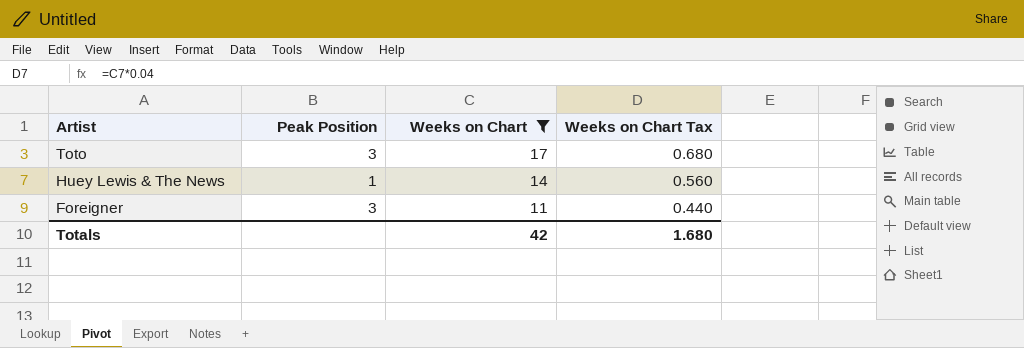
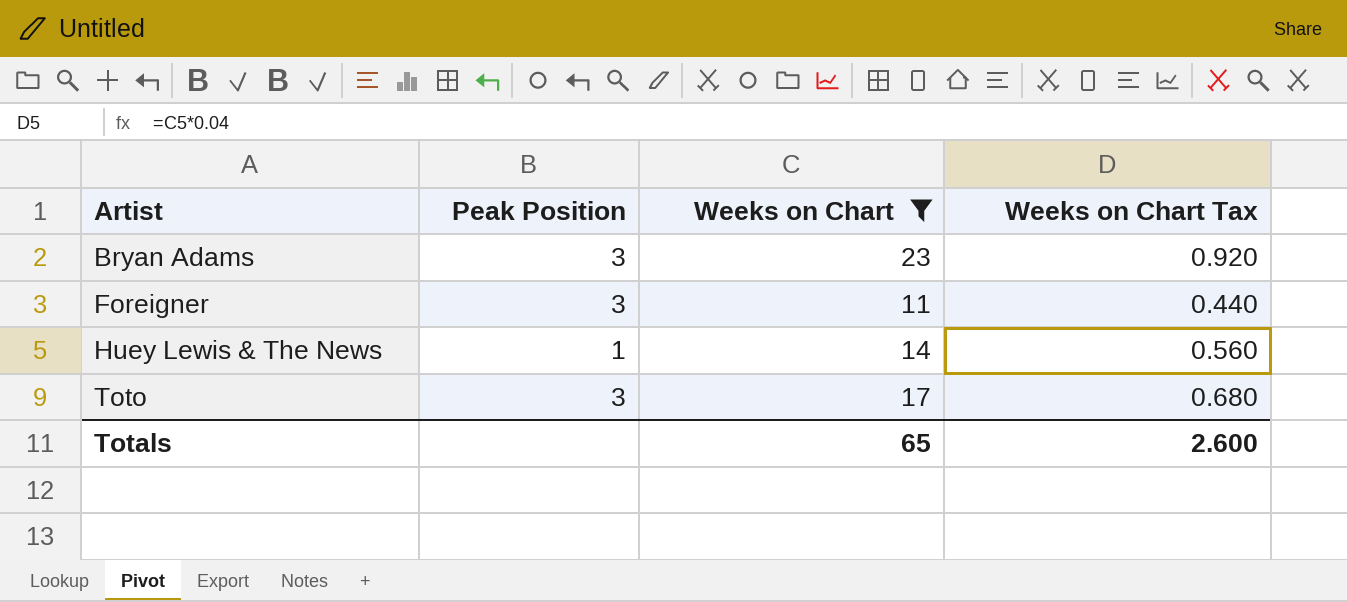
row order: Artist descending -> Artist ascending
row Bryan Adams: none -> 3 | 23 | 0.920
Totals | Weeks on Chart: 42 -> 65
Totals | Weeks on Chart Tax: 1.680 -> 2.600

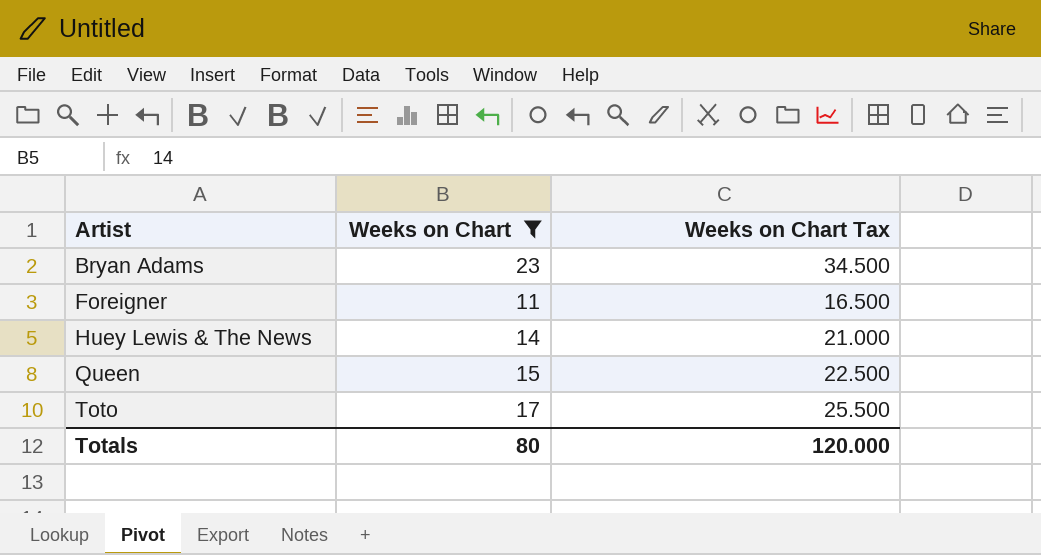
column Peak Position | position: 2 -> none
column Weeks on Chart Tax | formula: [Weeks on Chart] * 0.04 -> [Weeks on Chart] * 1.5
row Queen: none -> 15 | 22.500
Totals | Weeks on Chart: 65 -> 80
Totals | Weeks on Chart Tax: 2.600 -> 120.000

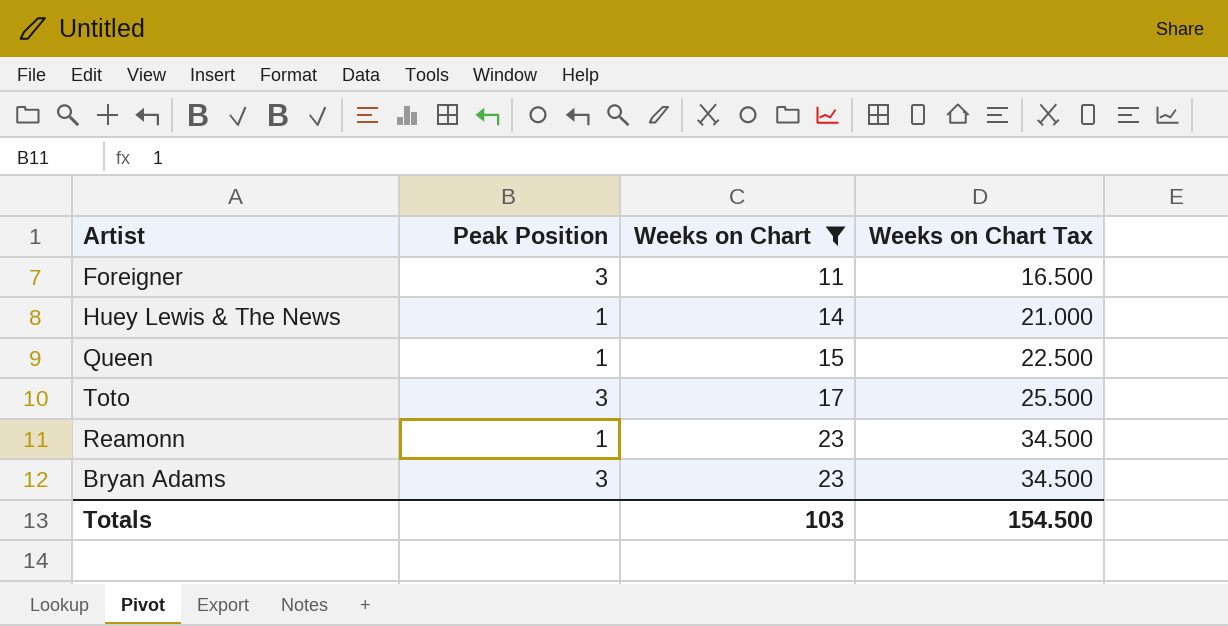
row order: Artist ascending -> Weeks on Chart ascending
column Peak Position | position: none -> 2
row Reamonn: none -> 1 | 23 | 34.500
Totals | Weeks on Chart: 80 -> 103
Totals | Weeks on Chart Tax: 120.000 -> 154.500

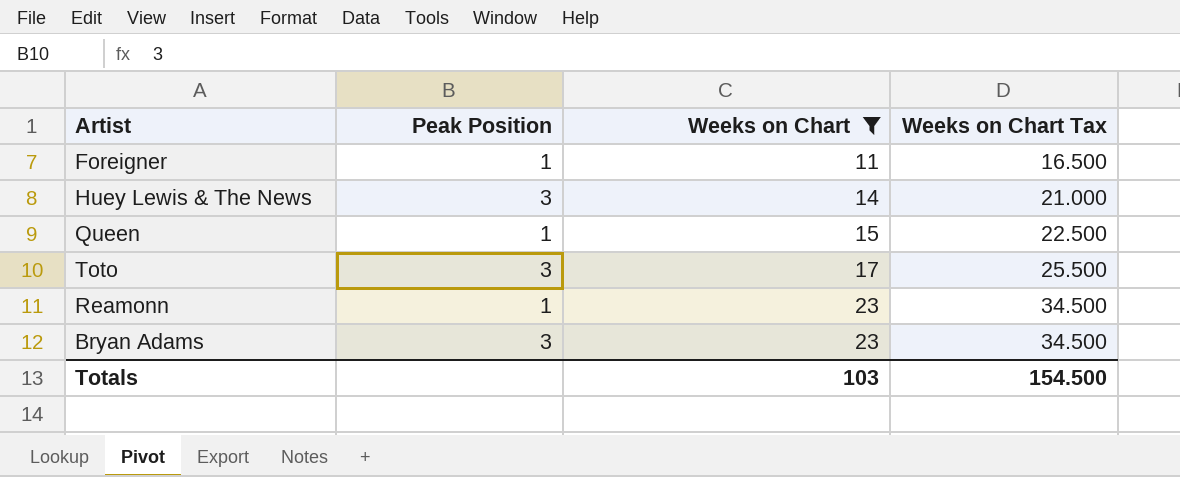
Foreigner | Peak Position: 3 -> 1
Huey Lewis & The News | Peak Position: 1 -> 3

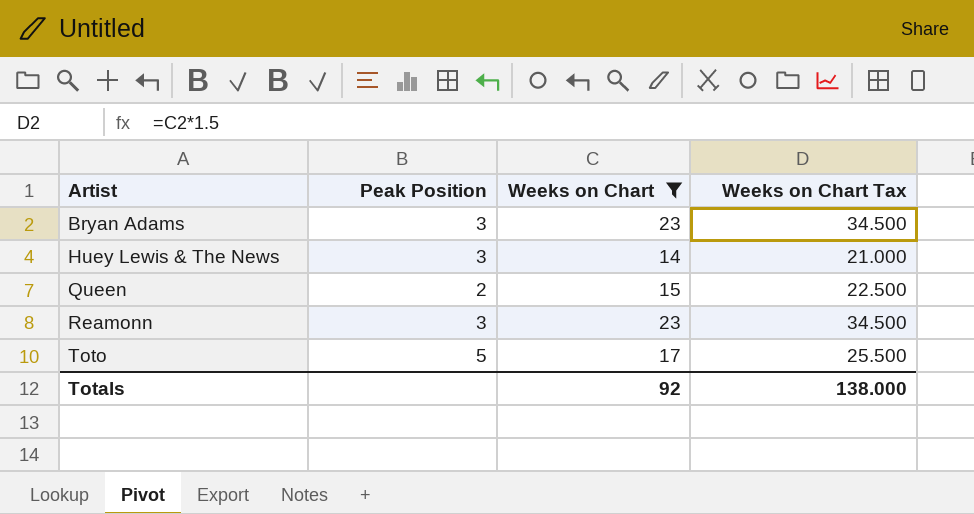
row order: Weeks on Chart ascending -> Artist ascending
row Foreigner: 1 | 11 | 16.500 -> none
Queen | Peak Position: 1 -> 2
Reamonn | Peak Position: 1 -> 3
Toto | Peak Position: 3 -> 5
Totals | Weeks on Chart: 103 -> 92
Totals | Weeks on Chart Tax: 154.500 -> 138.000

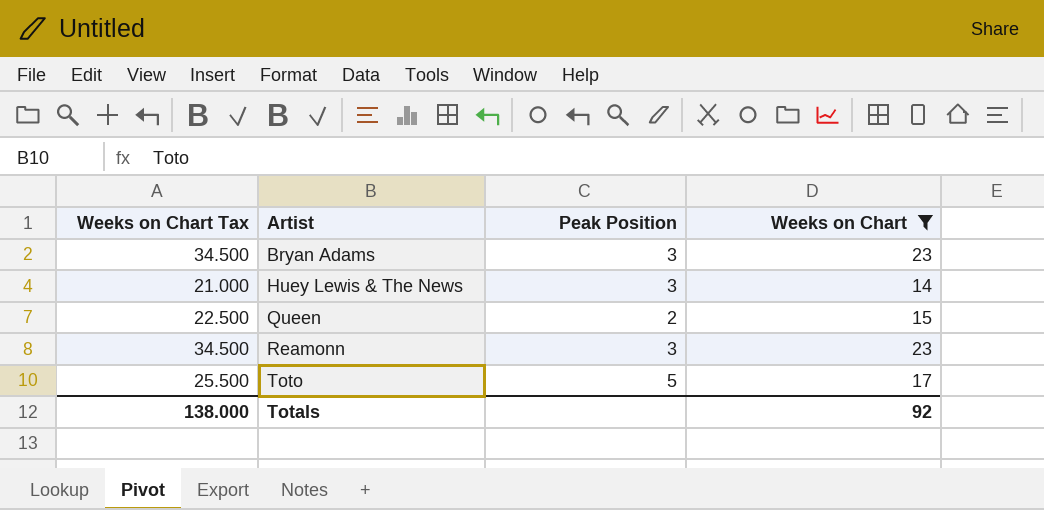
column Weeks on Chart Tax | position: 4 -> 1

